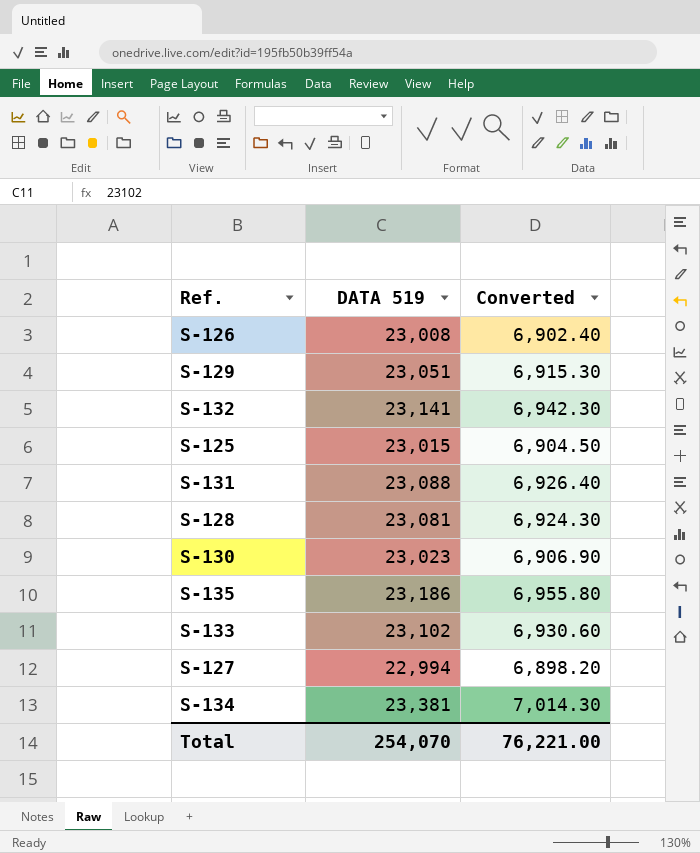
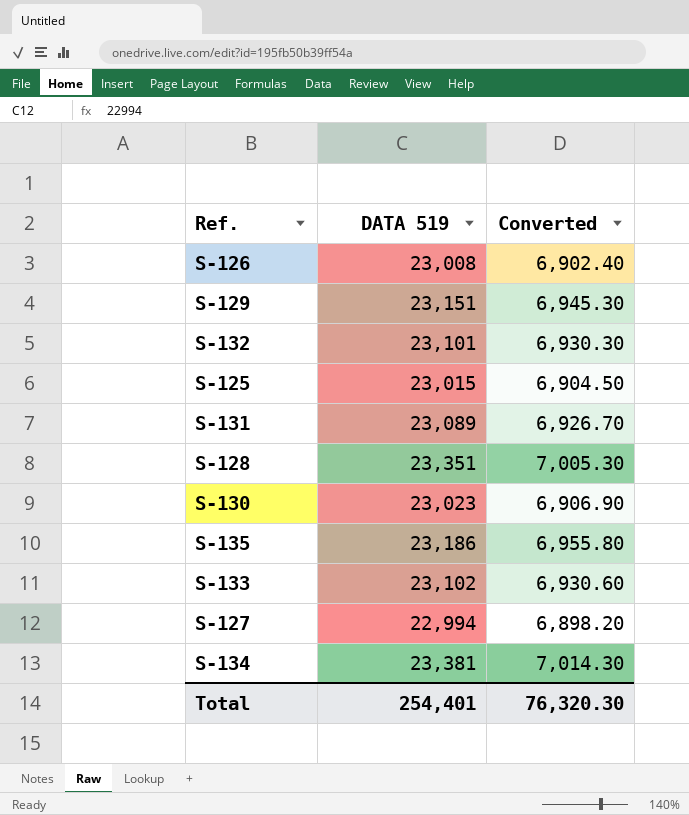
S-129 | DATA 519: 23,051 -> 23,151
S-129 | Converted: 6,915.30 -> 6,945.30
S-132 | DATA 519: 23,141 -> 23,101
S-132 | Converted: 6,942.30 -> 6,930.30
S-131 | DATA 519: 23,088 -> 23,089
S-131 | Converted: 6,926.40 -> 6,926.70
S-128 | DATA 519: 23,081 -> 23,351
S-128 | Converted: 6,924.30 -> 7,005.30
Total | DATA 519: 254,070 -> 254,401
Total | Converted: 76,221.00 -> 76,320.30

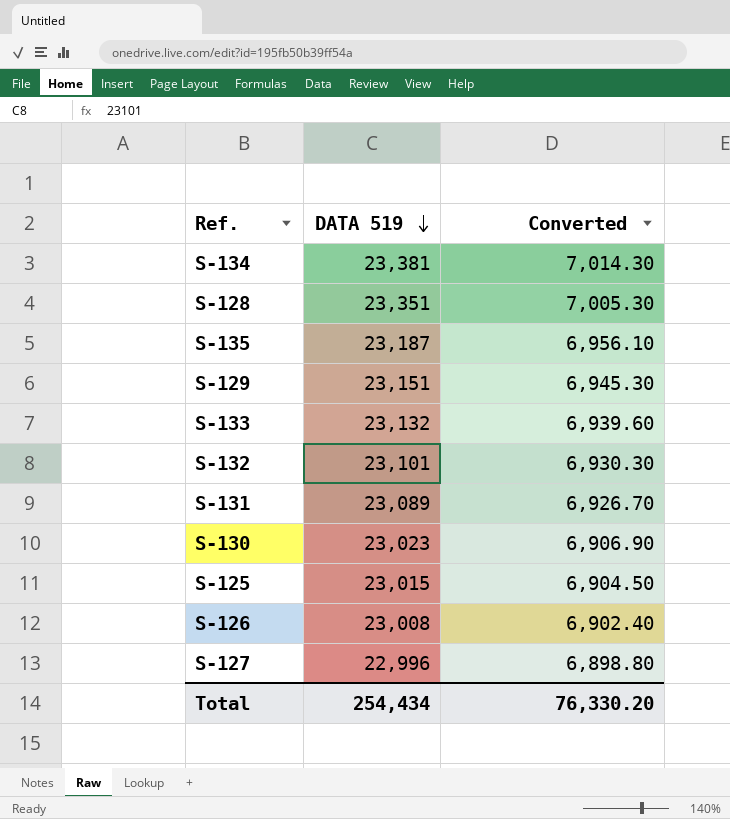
row order: none -> DATA 519 descending
S-135 | DATA 519: 23,186 -> 23,187
S-135 | Converted: 6,955.80 -> 6,956.10
S-133 | DATA 519: 23,102 -> 23,132
S-133 | Converted: 6,930.60 -> 6,939.60
S-127 | DATA 519: 22,994 -> 22,996
S-127 | Converted: 6,898.20 -> 6,898.80
Total | DATA 519: 254,401 -> 254,434
Total | Converted: 76,320.30 -> 76,330.20

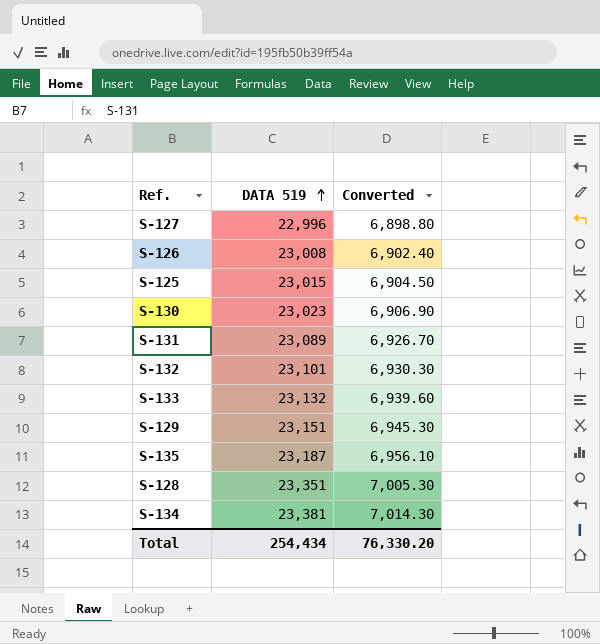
row order: DATA 519 descending -> DATA 519 ascending

